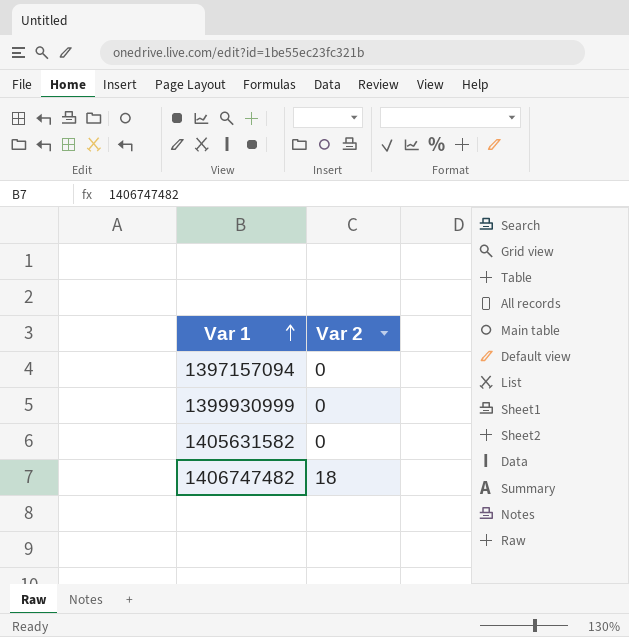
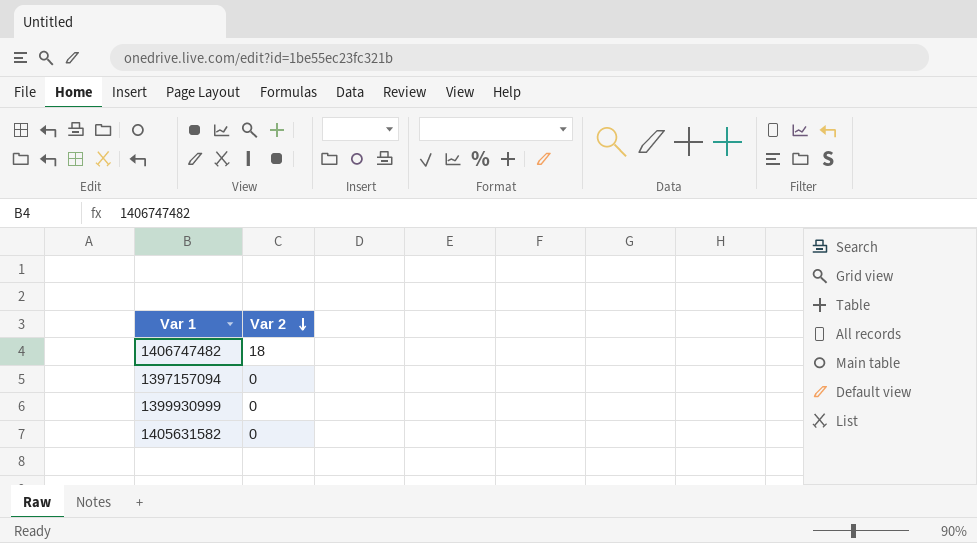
row order: Var 1 ascending -> Var 2 descending

